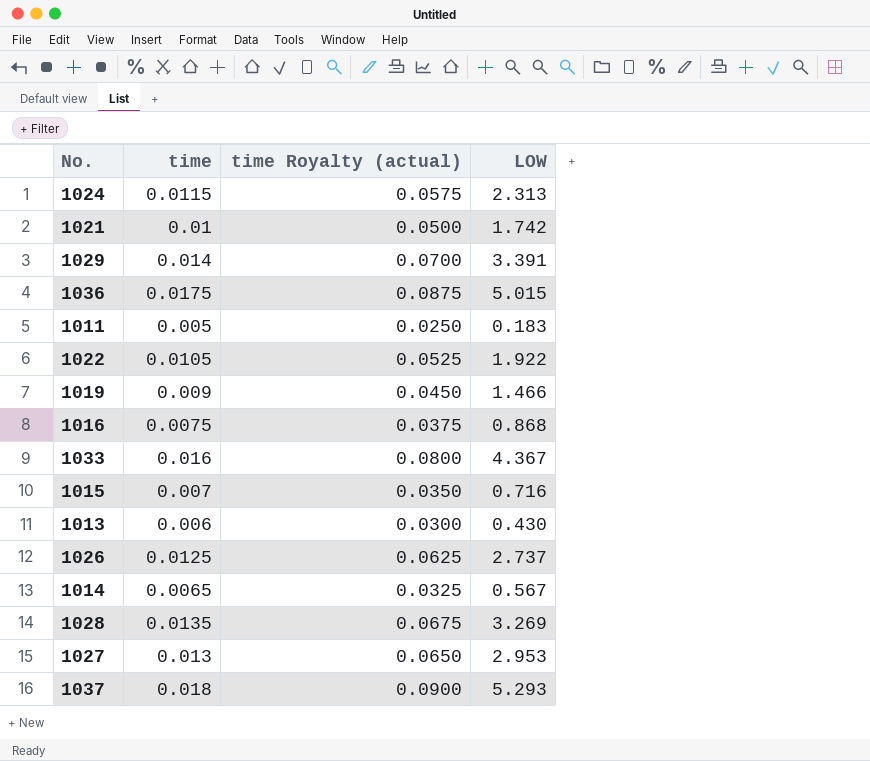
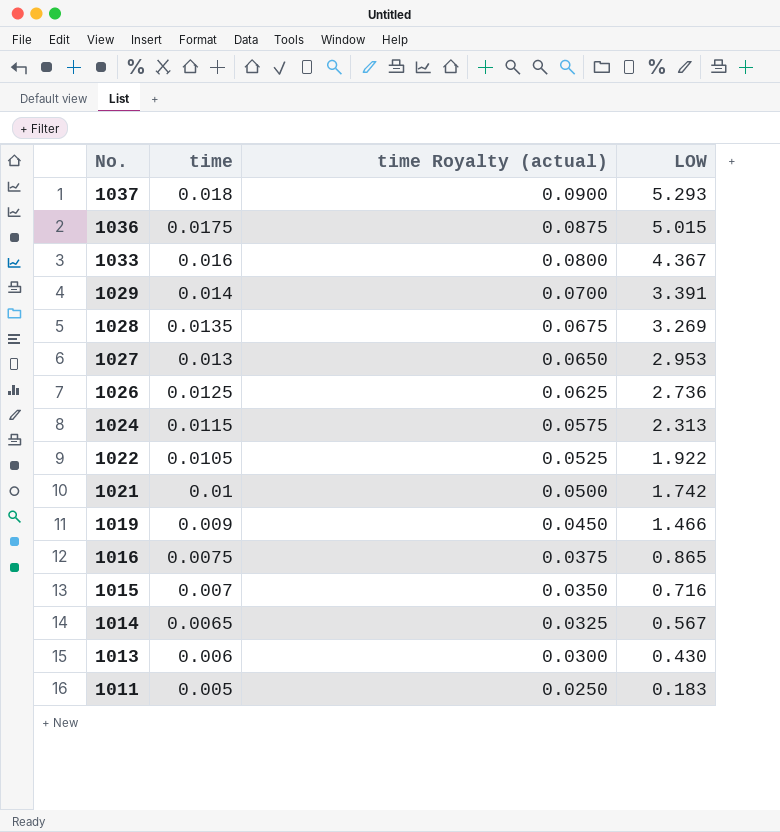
row order: none -> No. descending
1026 | LOW: 2.737 -> 2.736
1016 | LOW: 0.868 -> 0.865

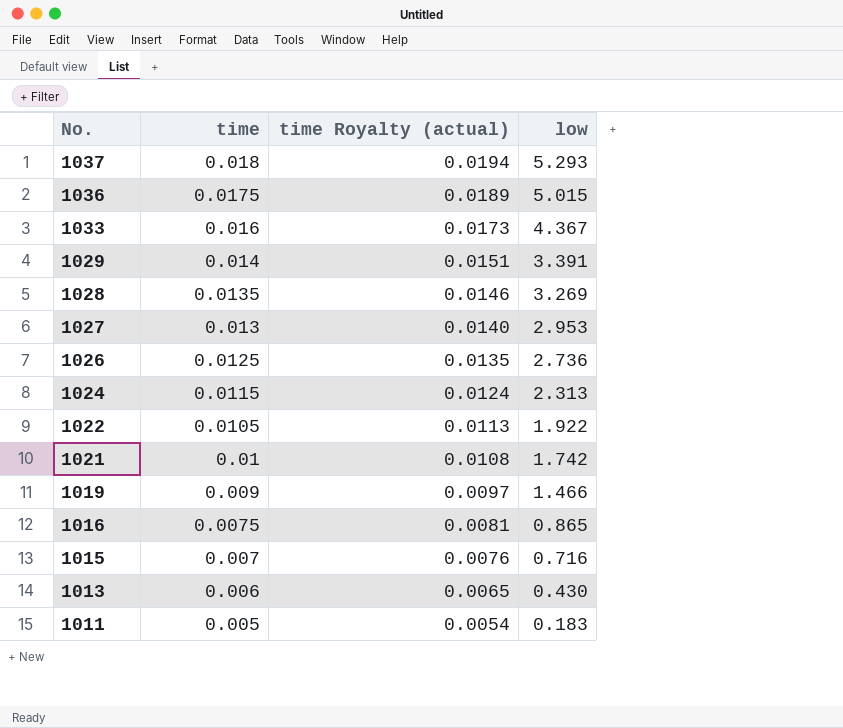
column time Royalty (actual) | formula: [time] * 5 -> [time] * 1.08
column name: LOW -> low
row 1014: 0.0065 | 0.0325 | 0.567 -> none

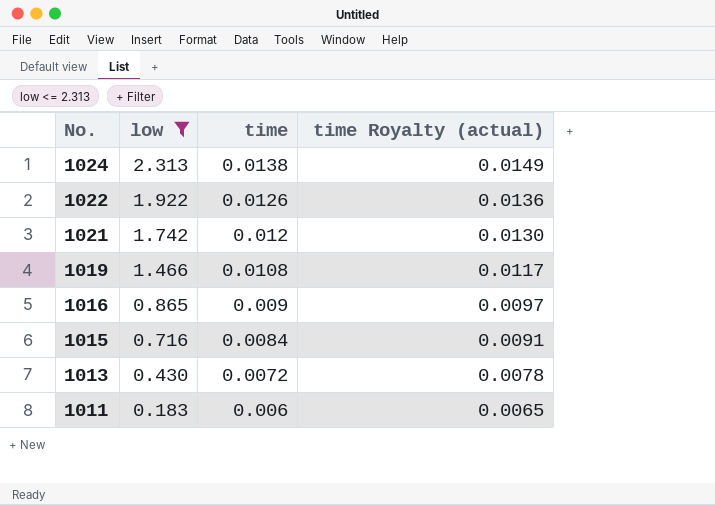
filter: none -> low <= 2.313
column low | position: 4 -> 2
1024 | time: 0.0115 -> 0.0138
1024 | time Royalty (actual): 0.0124 -> 0.0149
1022 | time: 0.0105 -> 0.0126
1022 | time Royalty (actual): 0.0113 -> 0.0136
1021 | time: 0.01 -> 0.012
1021 | time Royalty (actual): 0.0108 -> 0.0130
1019 | time: 0.009 -> 0.0108
1019 | time Royalty (actual): 0.0097 -> 0.0117
1016 | time: 0.0075 -> 0.009
1016 | time Royalty (actual): 0.0081 -> 0.0097
1015 | time: 0.007 -> 0.0084
1015 | time Royalty (actual): 0.0076 -> 0.0091
1013 | time: 0.006 -> 0.0072
1013 | time Royalty (actual): 0.0065 -> 0.0078
1011 | time: 0.005 -> 0.006
1011 | time Royalty (actual): 0.0054 -> 0.0065

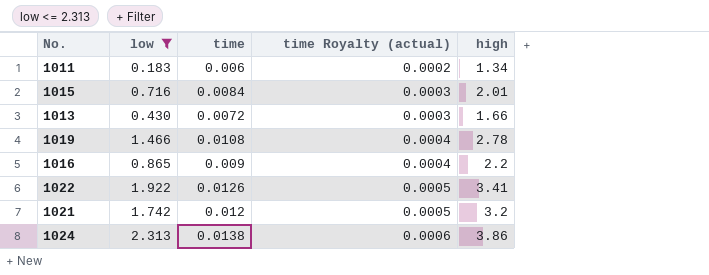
row order: No. descending -> time Royalty (actual) ascending
column time Royalty (actual) | formula: [time] * 1.08 -> [time] * 0.04
column high | position: none -> 5

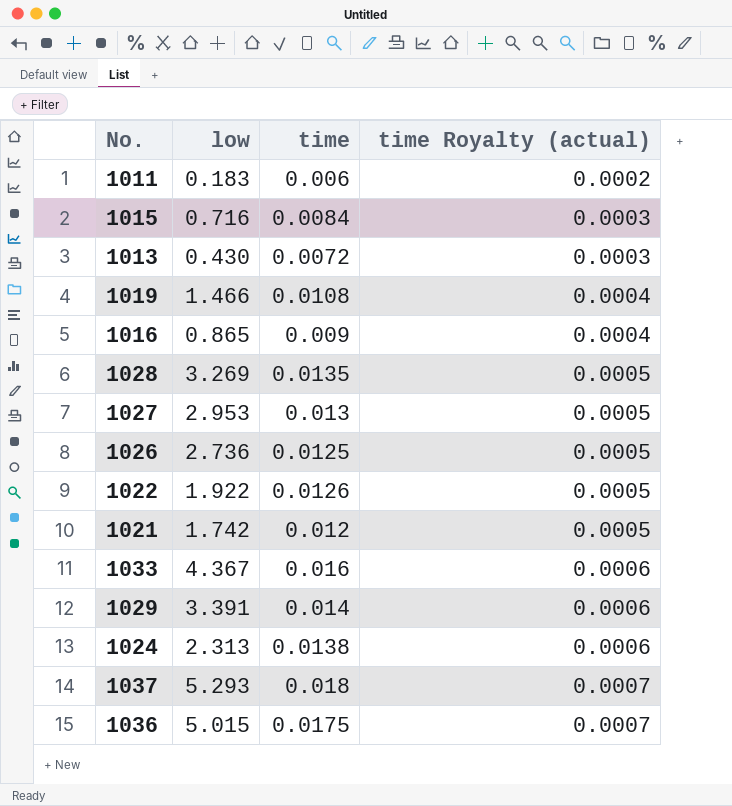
filter: low <= 2.313 -> none
column high | position: 5 -> none

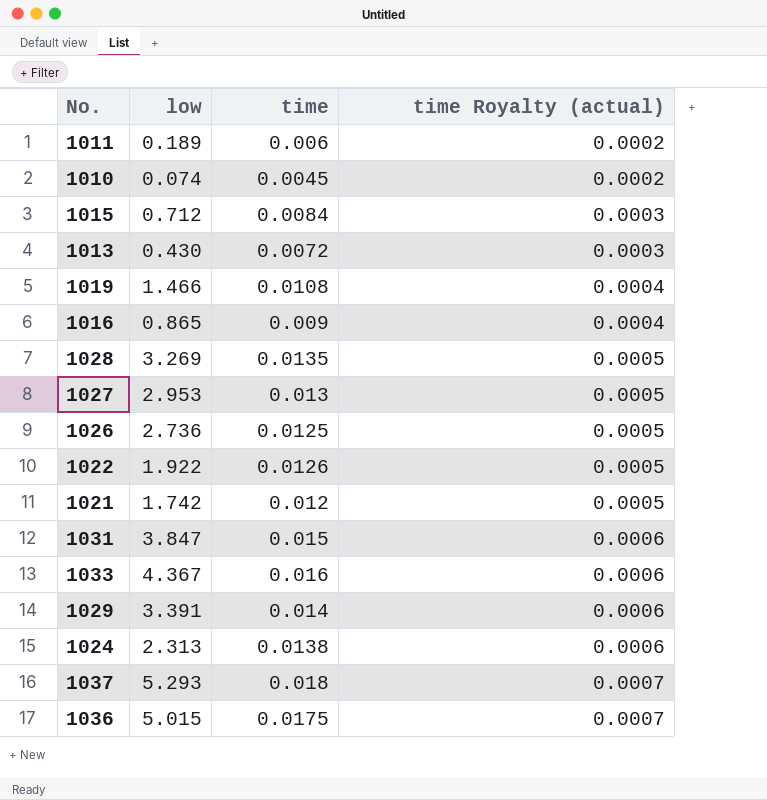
1011 | low: 0.183 -> 0.189
row 1010: none -> 0.074 | 0.0045 | 0.0002
1015 | low: 0.716 -> 0.712
row 1031: none -> 3.847 | 0.015 | 0.0006

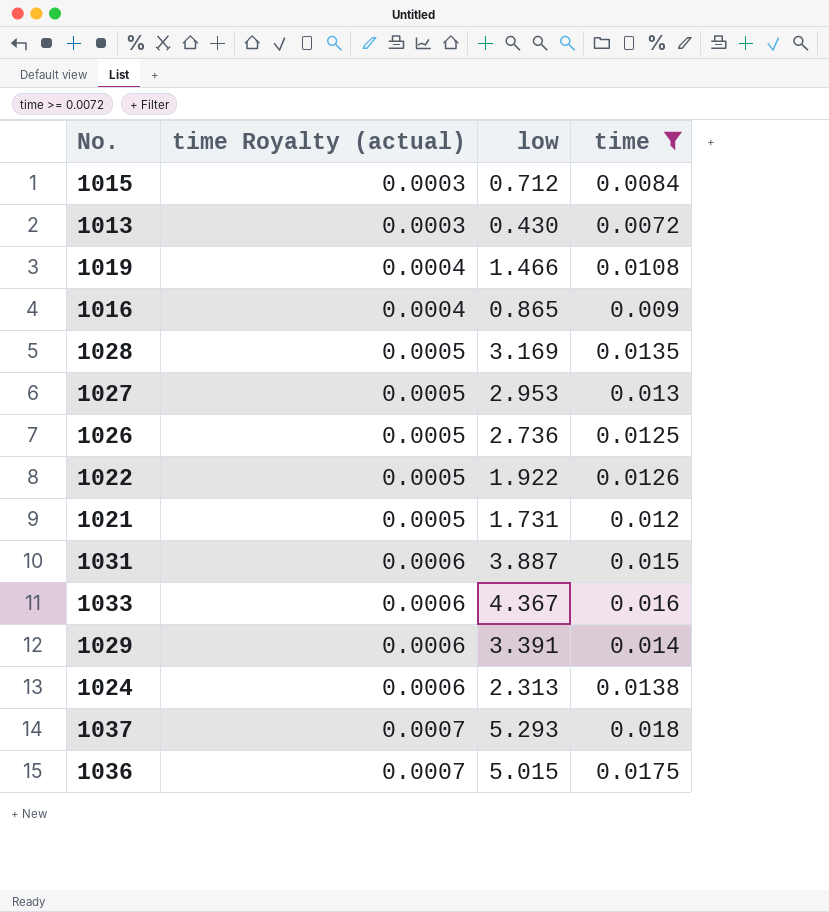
filter: none -> time >= 0.0072
column time Royalty (actual) | position: 4 -> 2
1028 | low: 3.269 -> 3.169
1021 | low: 1.742 -> 1.731
1031 | low: 3.847 -> 3.887

